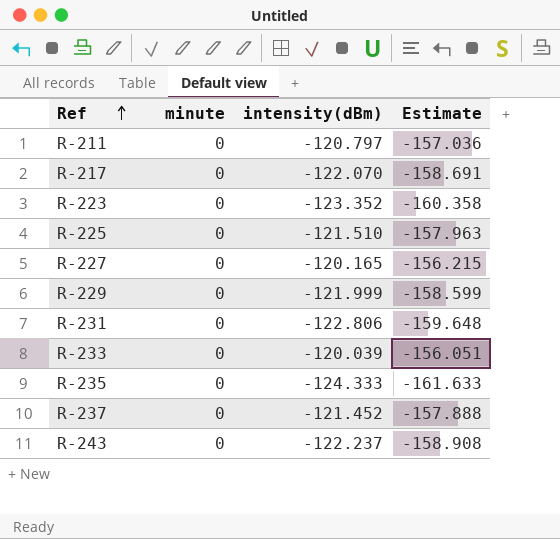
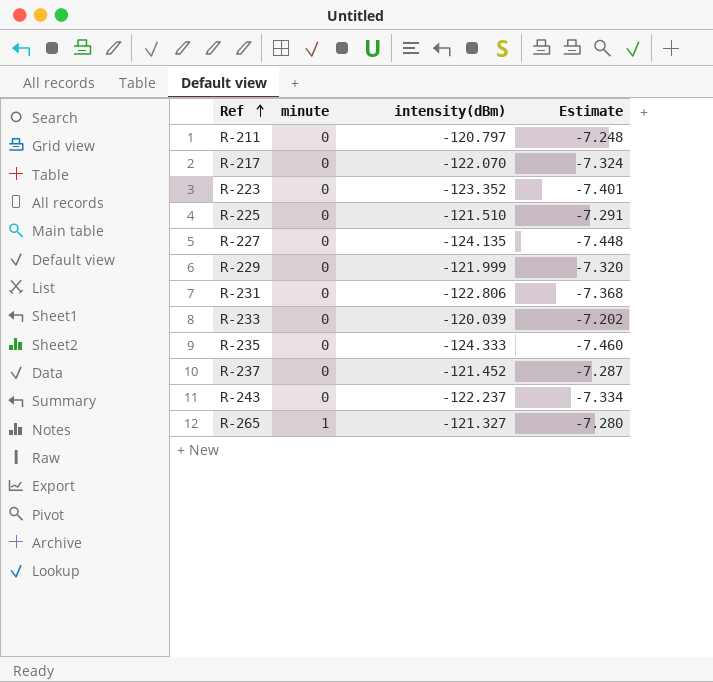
column Estimate | formula: [intensity(dBm)] * 1.3 -> [intensity(dBm)] * 0.06
R-227 | intensity(dBm): -120.165 -> -124.135
row R-265: none -> 1 | -121.327 | -7.280

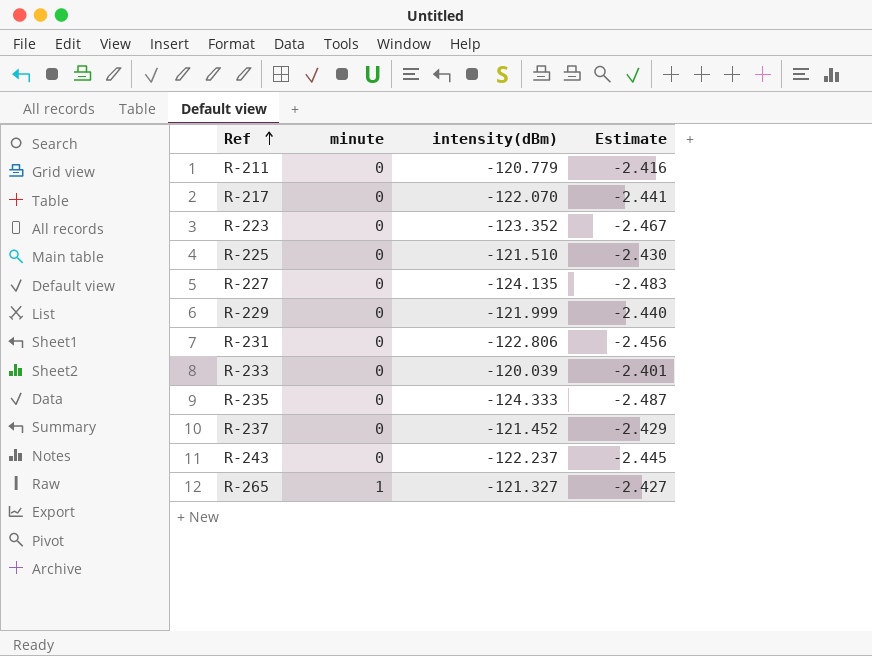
column Estimate | formula: [intensity(dBm)] * 0.06 -> [intensity(dBm)] * 0.02
R-211 | intensity(dBm): -120.797 -> -120.779

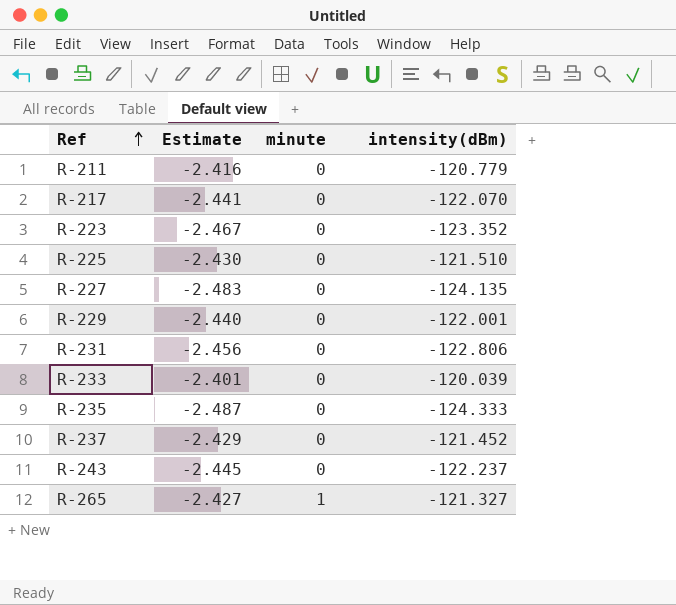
column Estimate | position: 4 -> 2
R-229 | intensity(dBm): -121.999 -> -122.001

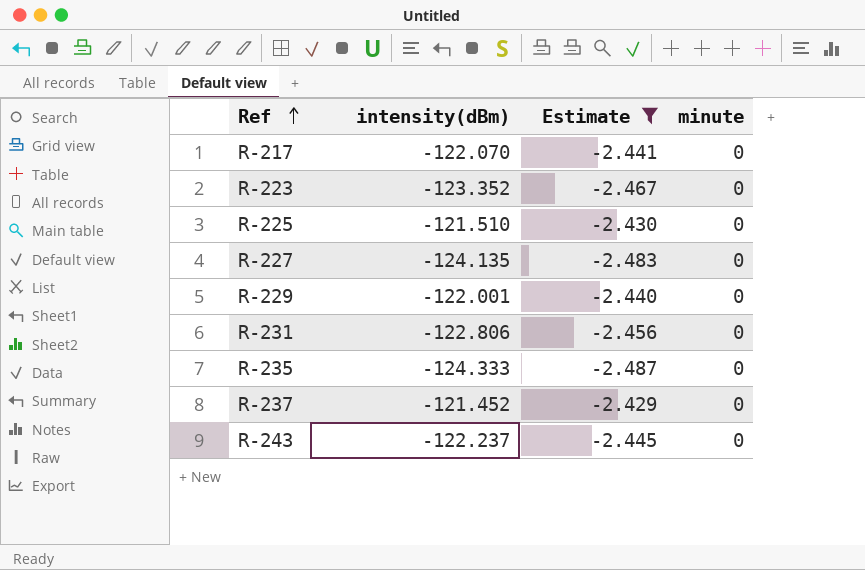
filter: none -> Estimate <= -2.429
column intensity(dBm) | position: 4 -> 2

